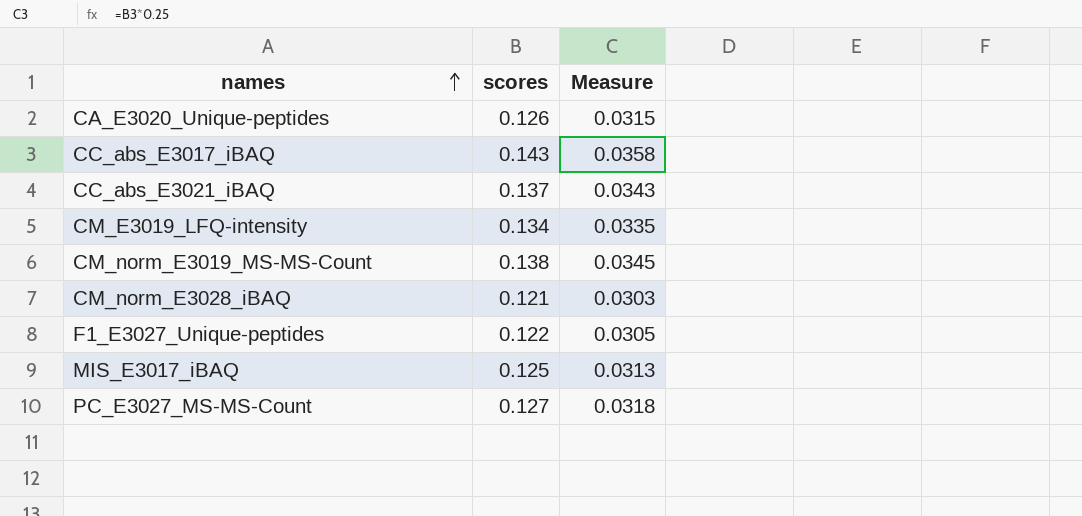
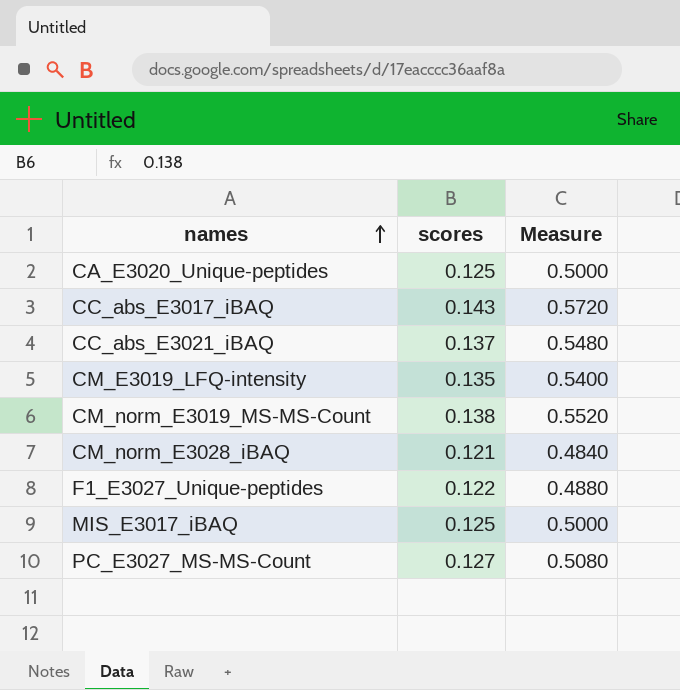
column Measure | formula: [scores] * 0.25 -> [scores] * 4
CA_E3020_Unique-peptides | scores: 0.126 -> 0.125
CM_E3019_LFQ-intensity | scores: 0.134 -> 0.135

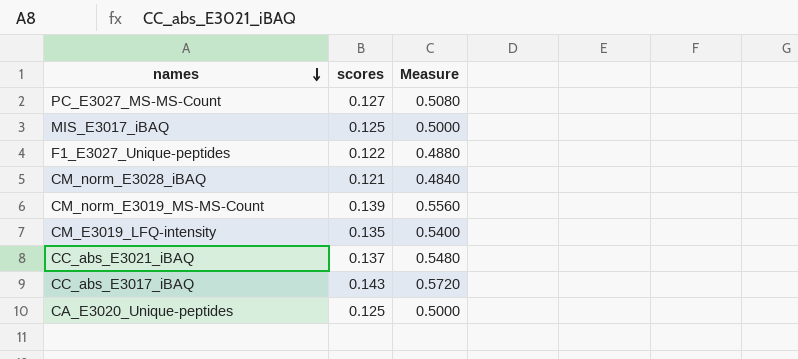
row order: names ascending -> names descending
CM_norm_E3019_MS-MS-Count | scores: 0.138 -> 0.139
CM_norm_E3019_MS-MS-Count | Measure: 0.5520 -> 0.5560

